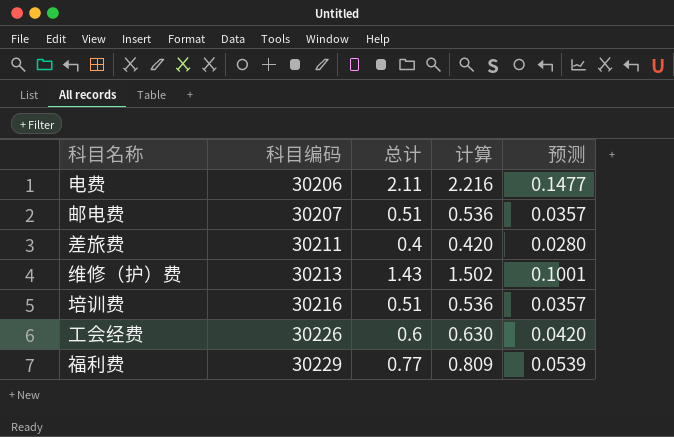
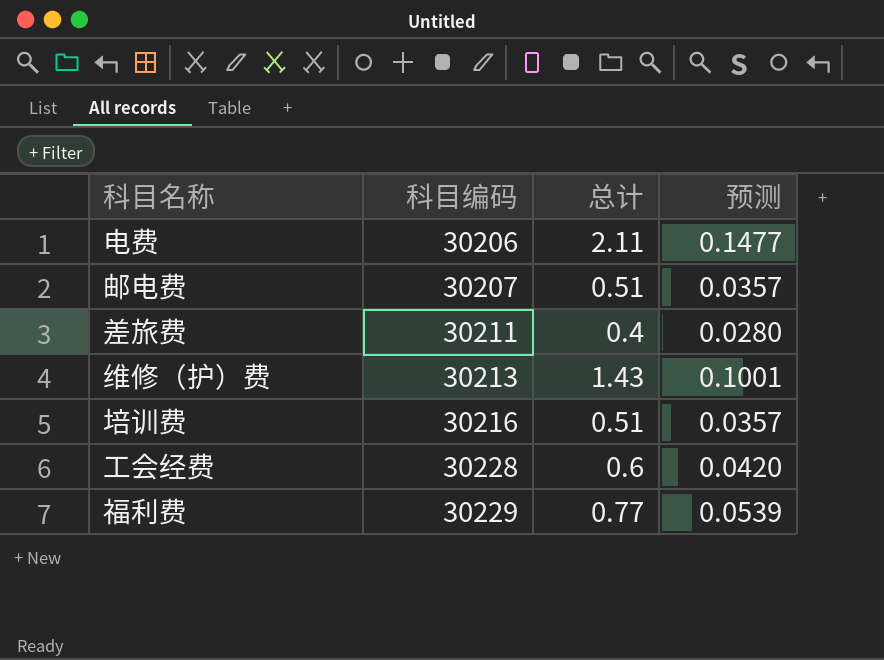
column 计算 | formula: [总计] * 1.05 -> none
工会经费 | 科目编码: 30226 -> 30228

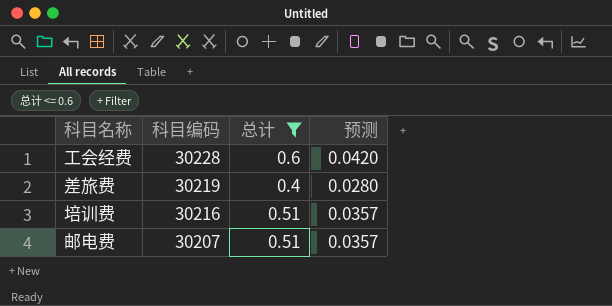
filter: none -> 总计 <= 0.6
row order: 科目编码 ascending -> 科目编码 descending
差旅费 | 科目编码: 30211 -> 30219

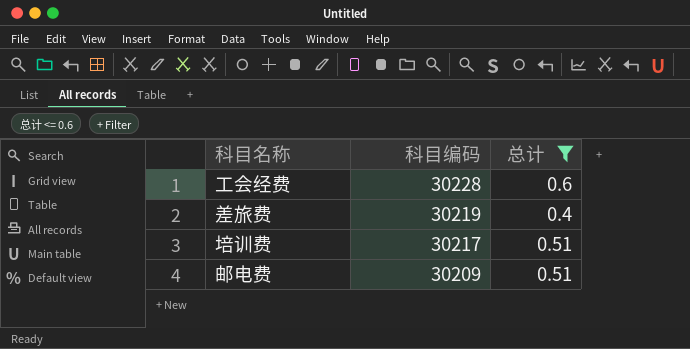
column 预测 | formula: [总计] * 0.07 -> none
培训费 | 科目编码: 30216 -> 30217
邮电费 | 科目编码: 30207 -> 30209

